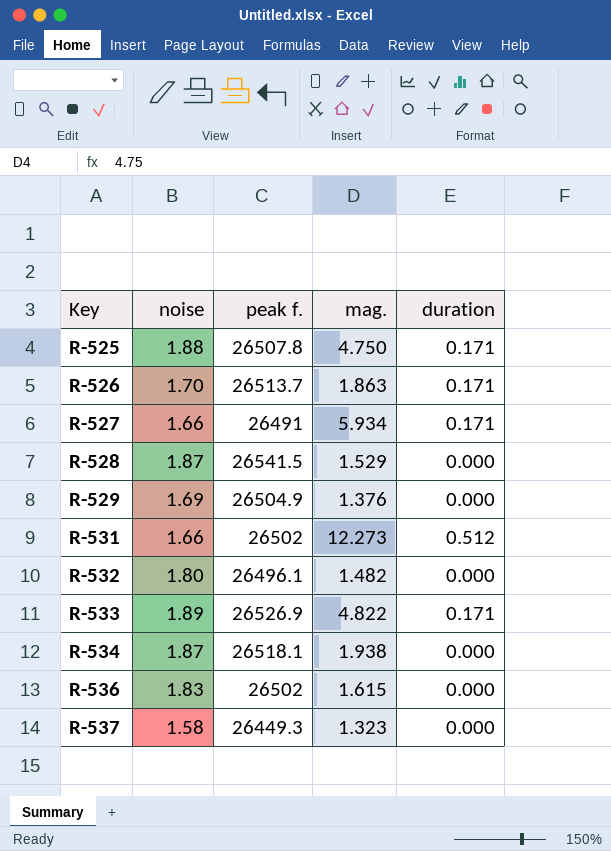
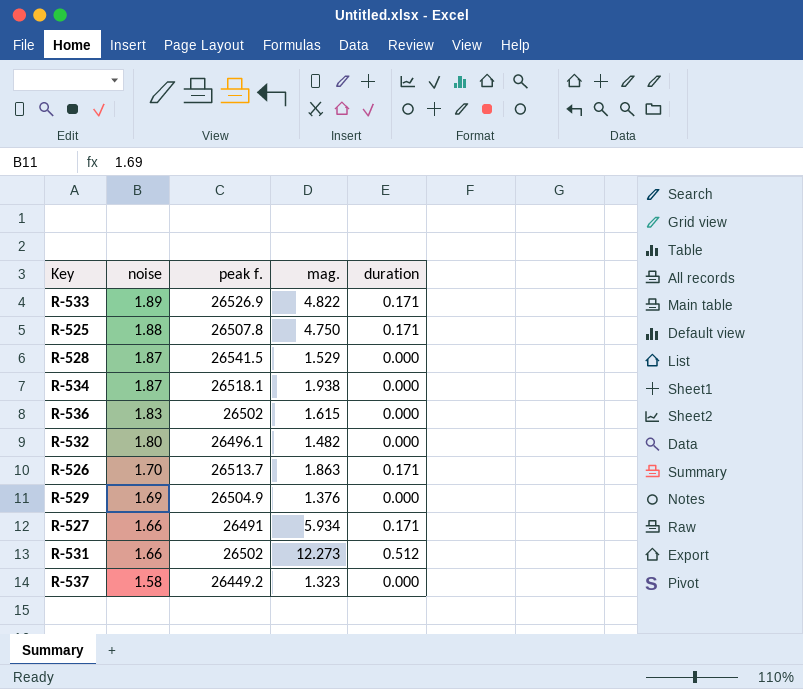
row order: Key ascending -> noise descending
R-537 | peak f.: 26449.3 -> 26449.2

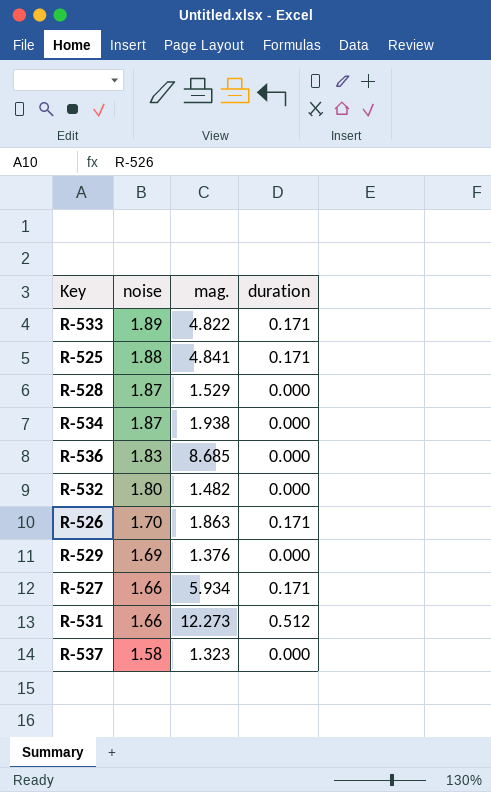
column peak f. | position: 3 -> none
R-525 | mag.: 4.750 -> 4.841
R-536 | mag.: 1.615 -> 8.685

